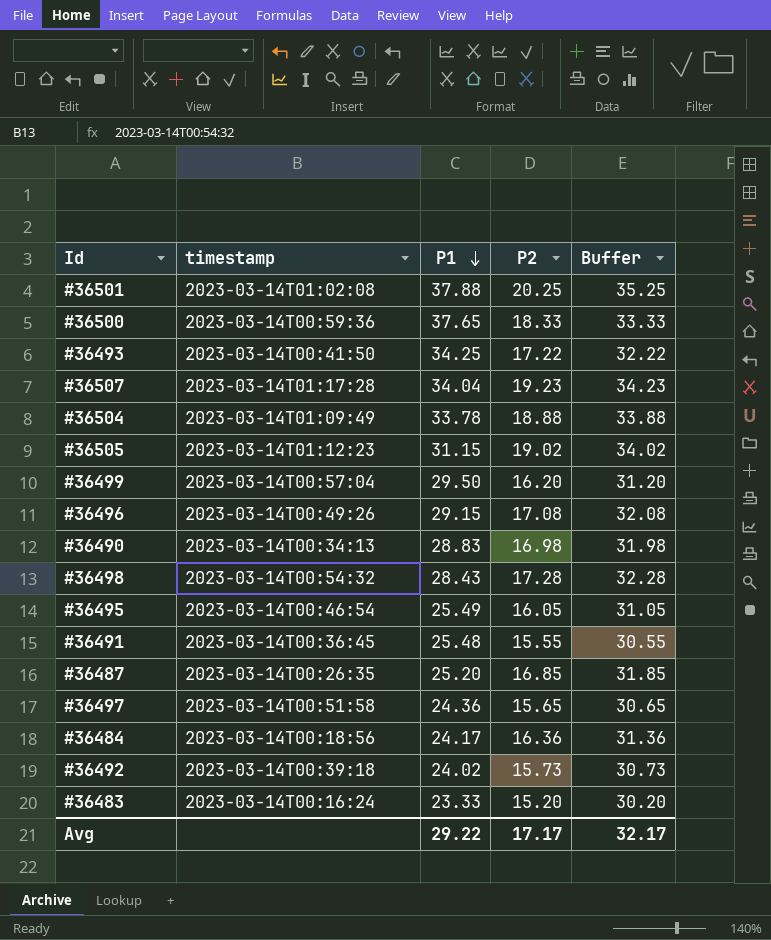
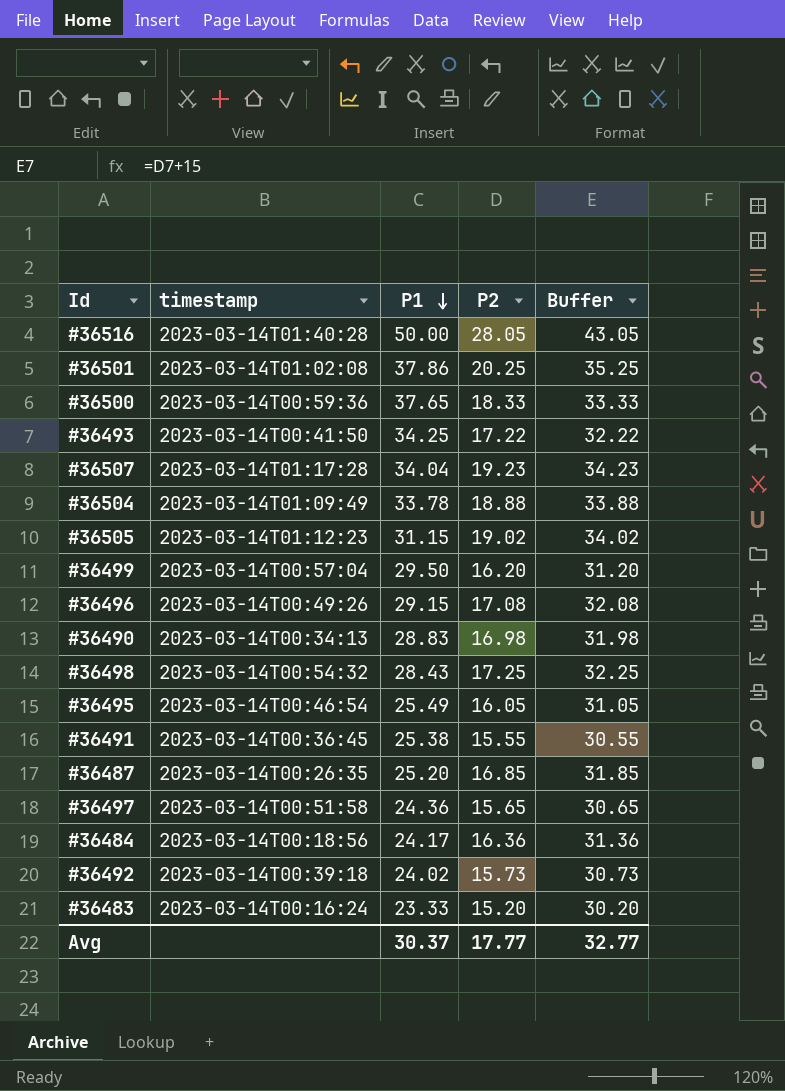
row #36516: none -> 2023-03-14T01:40:28 | 50.00 | 28.05 | 43.05
#36501 | P1: 37.88 -> 37.86
#36498 | P2: 17.28 -> 17.25
#36498 | Buffer: 32.28 -> 32.25
#36491 | P1: 25.48 -> 25.38
Avg | P1: 29.22 -> 30.37
Avg | P2: 17.17 -> 17.77
Avg | Buffer: 32.17 -> 32.77

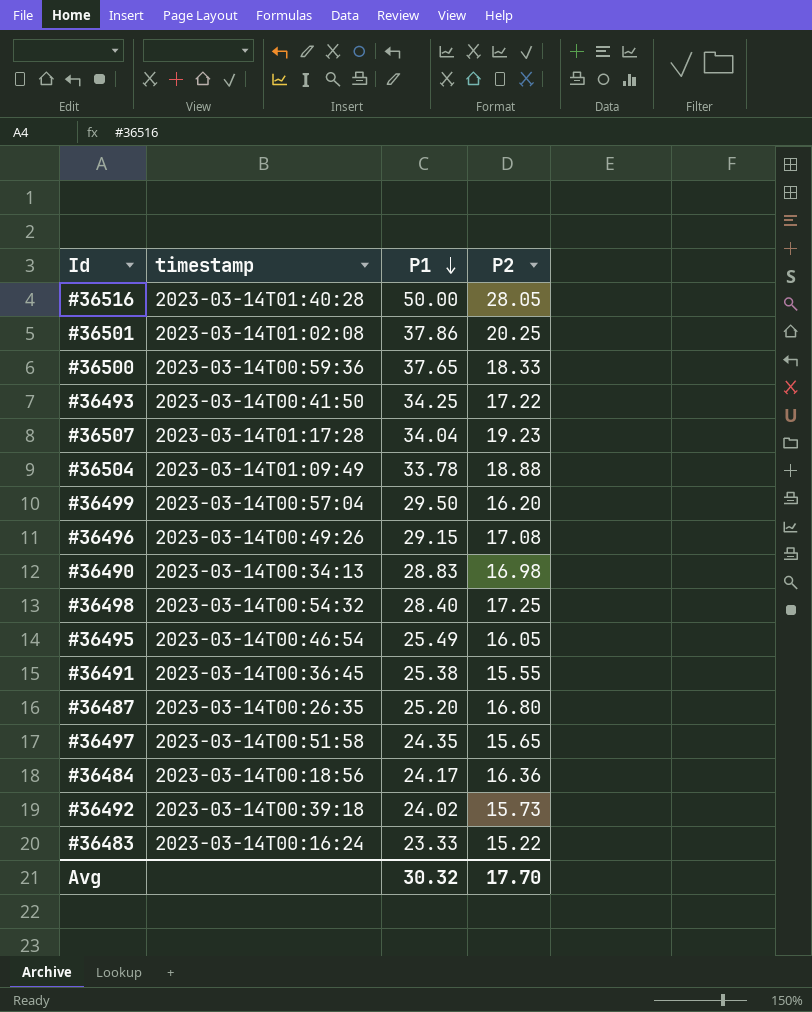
column Buffer | formula: [P2] + 15 -> none
row #36505: 2023-03-14T01:12:23 | 31.15 | 19.02 | 34.02 -> none
#36498 | P1: 28.43 -> 28.40
#36487 | P2: 16.85 -> 16.80
#36497 | P1: 24.36 -> 24.35
#36483 | P2: 15.20 -> 15.22
Avg | P1: 30.37 -> 30.32
Avg | P2: 17.77 -> 17.70

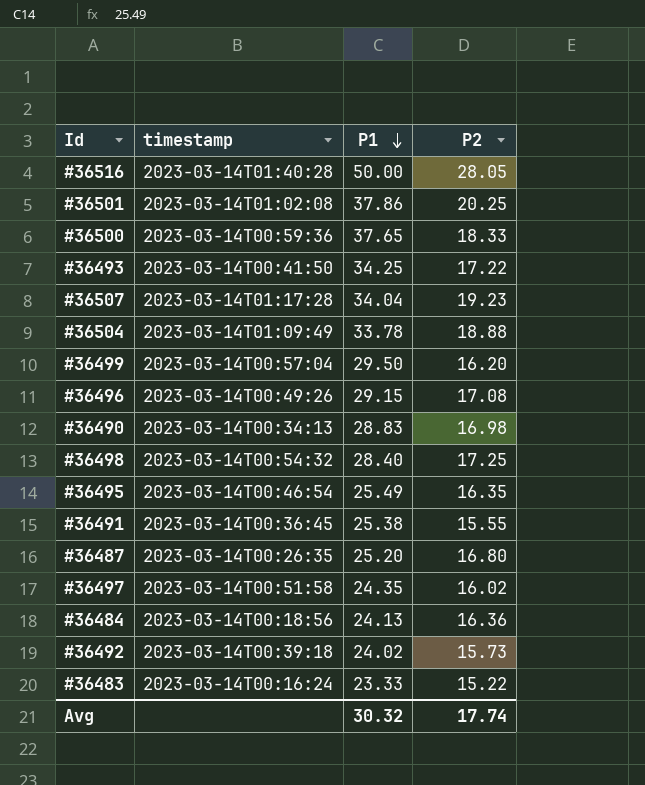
#36495 | P2: 16.05 -> 16.35
#36497 | P2: 15.65 -> 16.02
#36484 | P1: 24.17 -> 24.13
Avg | P2: 17.70 -> 17.74

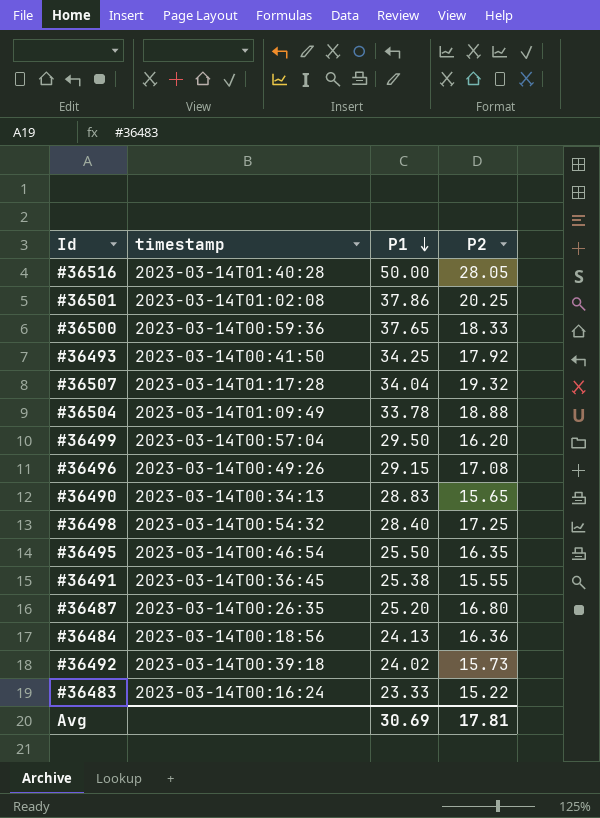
row #36497: 2023-03-14T00:51:58 | 24.35 | 16.02 -> none
#36493 | P2: 17.22 -> 17.92
#36507 | P2: 19.23 -> 19.32
#36490 | P2: 16.98 -> 15.65
#36495 | P1: 25.49 -> 25.50
Avg | P1: 30.32 -> 30.69
Avg | P2: 17.74 -> 17.81

